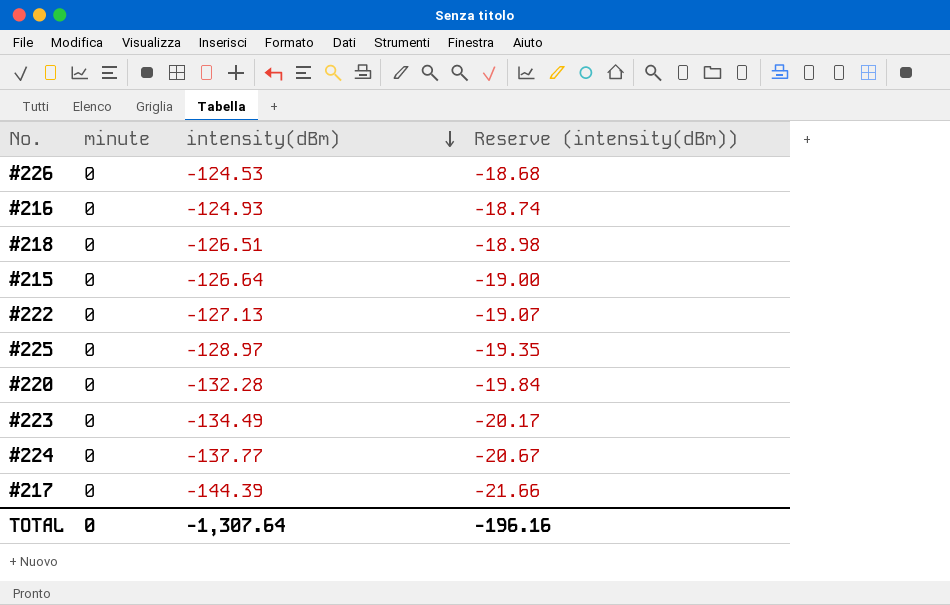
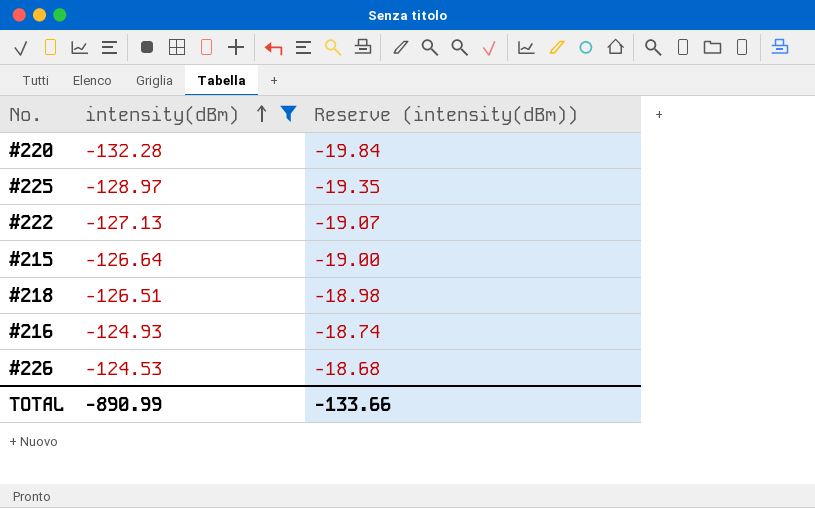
filter: none -> intensity(dBm) >= -132.28
row order: intensity(dBm) descending -> intensity(dBm) ascending
column minute | position: 2 -> none
TOTAL | intensity(dBm): -1,307.64 -> -890.99
TOTAL | Reserve (intensity(dBm)): -196.16 -> -133.66

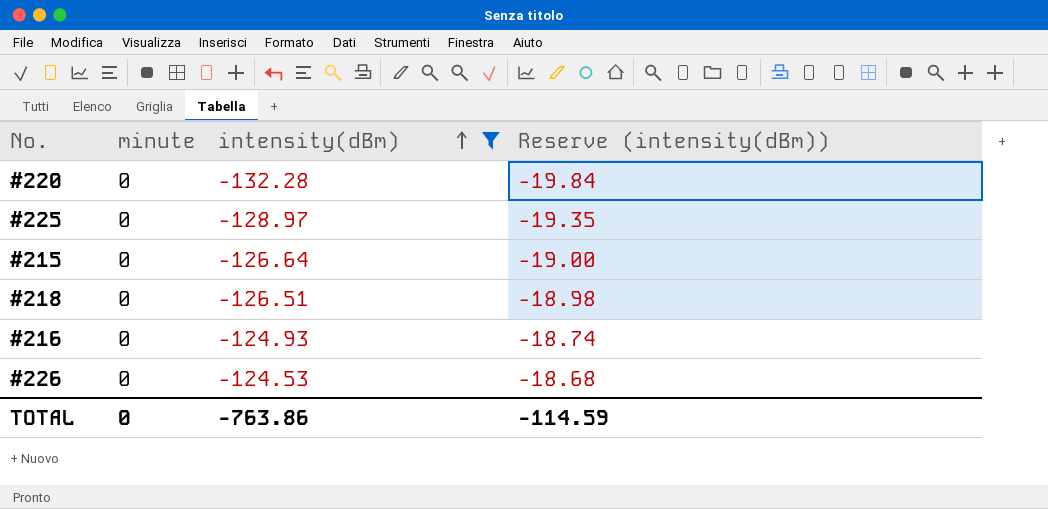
column minute | position: none -> 2
row #222: -127.13 | -19.07 -> none
TOTAL | intensity(dBm): -890.99 -> -763.86
TOTAL | Reserve (intensity(dBm)): -133.66 -> -114.59

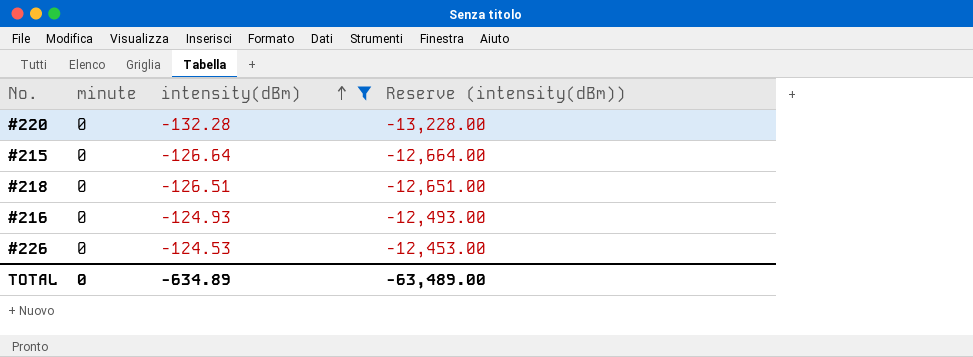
column Reserve (intensity(dBm)) | formula: [intensity(dBm)] * 0.15 -> [intensity(dBm)] * 100
row #225: 0 | -128.97 | -19.35 -> none
TOTAL | intensity(dBm): -763.86 -> -634.89
TOTAL | Reserve (intensity(dBm)): -114.59 -> -63,489.00

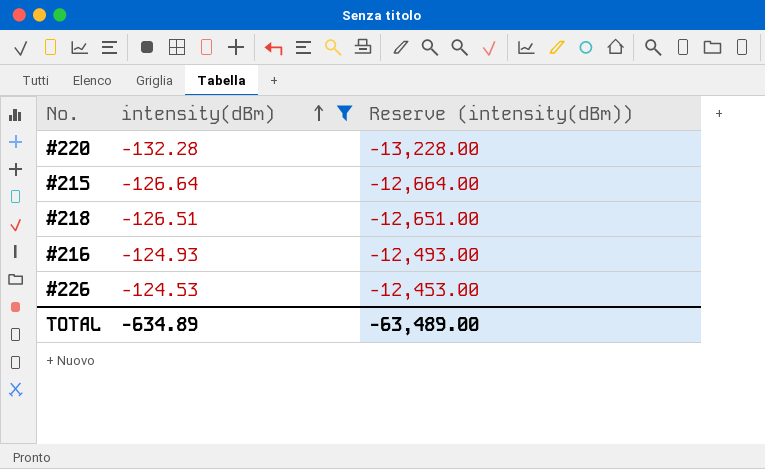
column minute | position: 2 -> none

